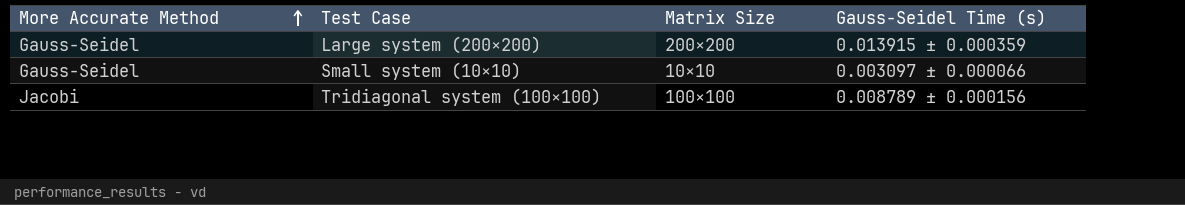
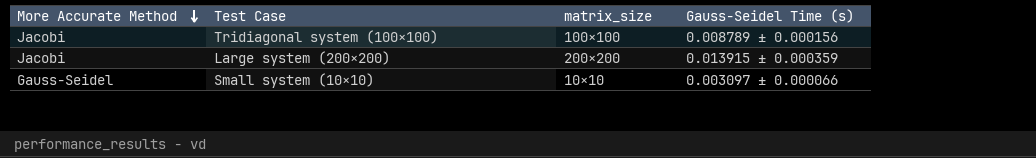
row order: More Accurate Method ascending -> More Accurate Method descending
column name: Matrix Size -> matrix_size
Large system (200×200) | More Accurate Method: Gauss-Seidel -> Jacobi

